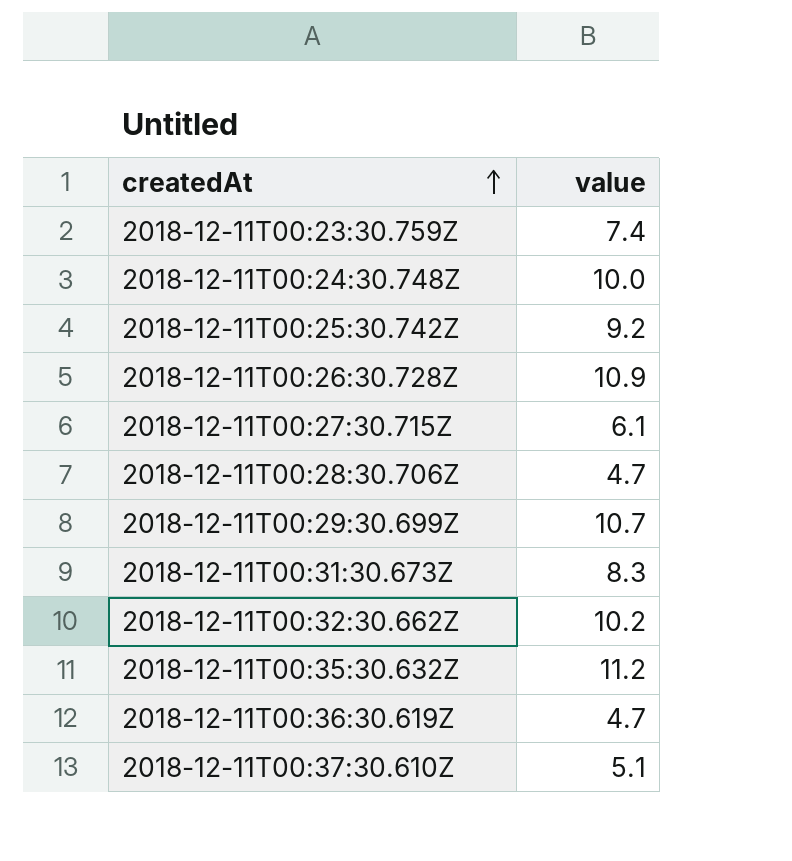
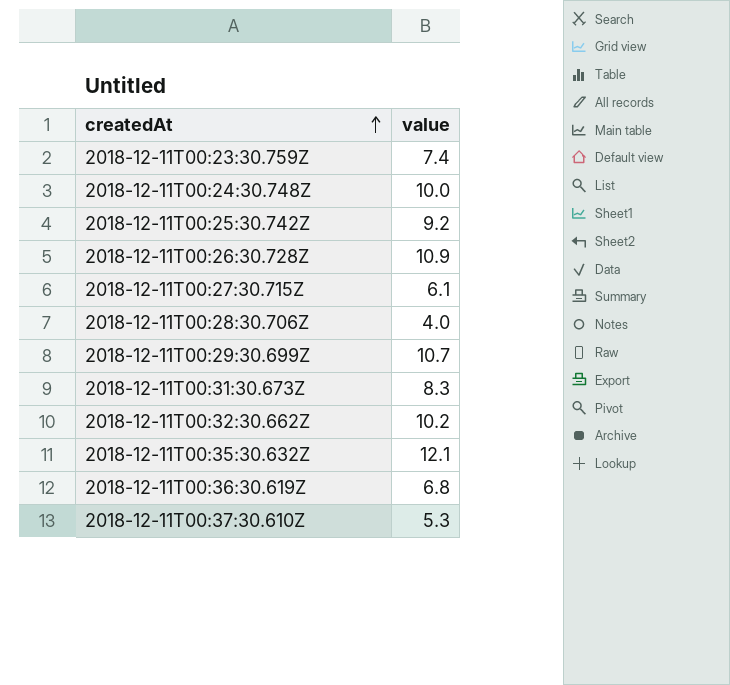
2018-12-11T00:28:30.706Z | value: 4.7 -> 4.0
2018-12-11T00:35:30.632Z | value: 11.2 -> 12.1
2018-12-11T00:36:30.619Z | value: 4.7 -> 6.8
2018-12-11T00:37:30.610Z | value: 5.1 -> 5.3

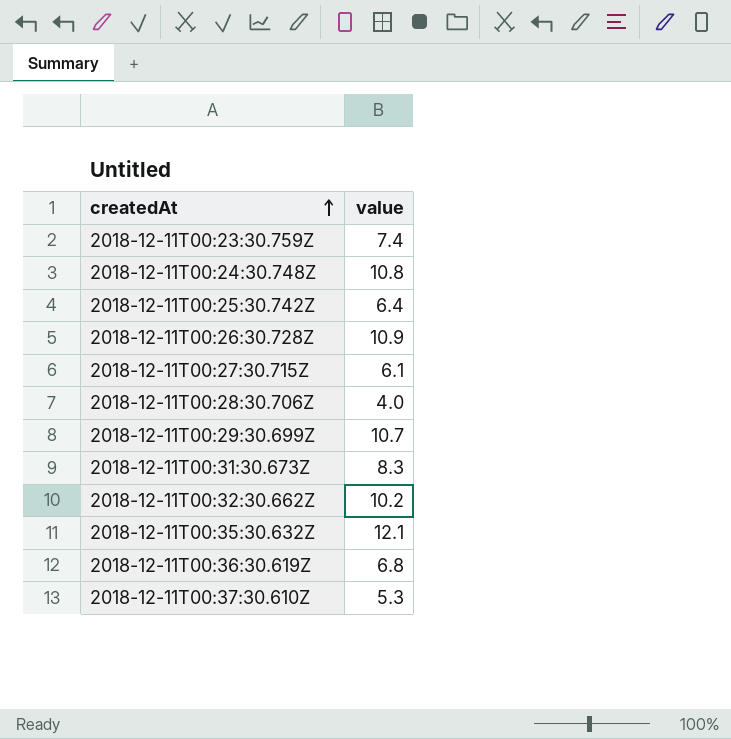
2018-12-11T00:24:30.748Z | value: 10.0 -> 10.8
2018-12-11T00:25:30.742Z | value: 9.2 -> 6.4

